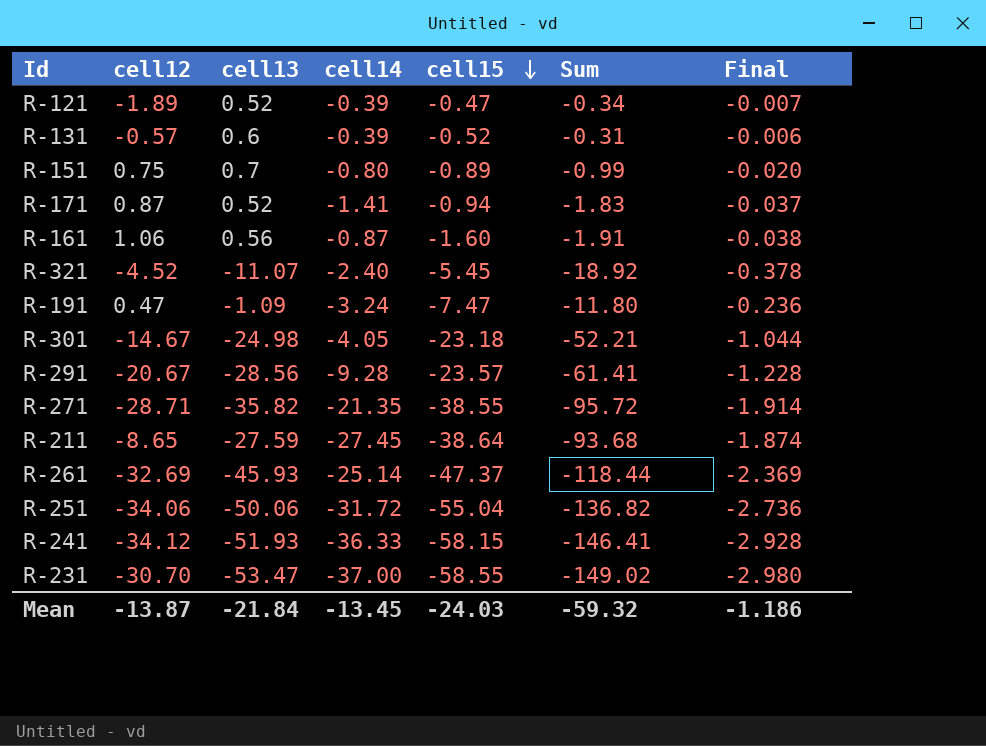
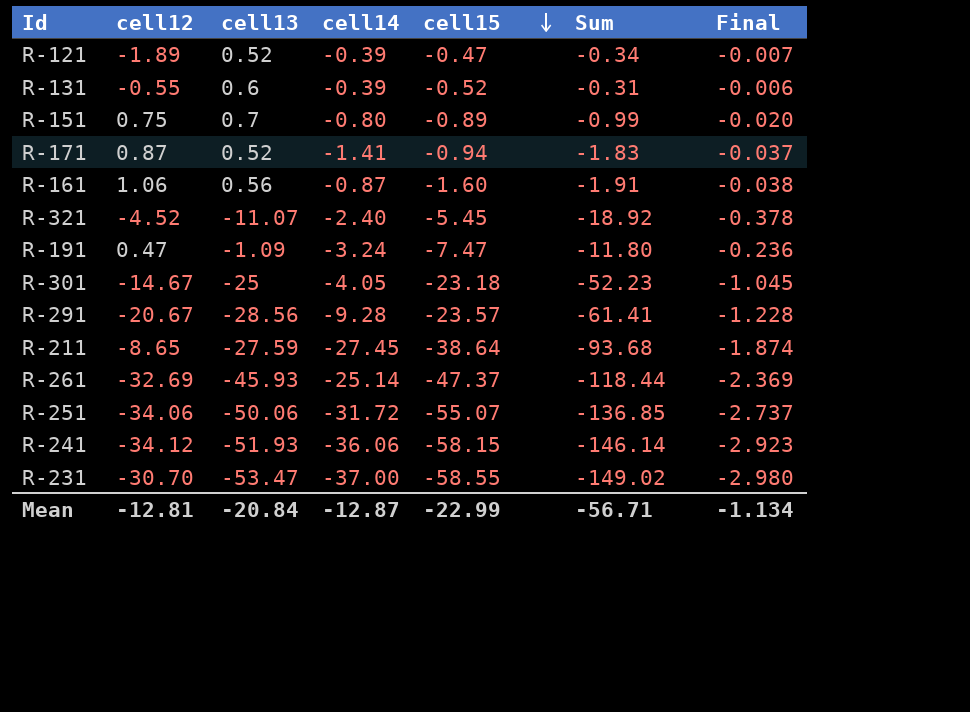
row R-271: -28.71 | -35.82 | -21.35 | -38.55 | -95.72 | -1.914 -> none
R-131 | cell12: -0.57 -> -0.55
R-301 | cell13: -24.98 -> -25
R-301 | Sum: -52.21 -> -52.23
R-301 | Final: -1.044 -> -1.045
R-251 | cell15: -55.04 -> -55.07
R-251 | Sum: -136.82 -> -136.85
R-251 | Final: -2.736 -> -2.737
R-241 | cell14: -36.33 -> -36.06
R-241 | Sum: -146.41 -> -146.14
R-241 | Final: -2.928 -> -2.923
Mean | cell12: -13.87 -> -12.81
Mean | cell13: -21.84 -> -20.84
Mean | cell14: -13.45 -> -12.87
Mean | cell15: -24.03 -> -22.99
Mean | Sum: -59.32 -> -56.71
Mean | Final: -1.186 -> -1.134

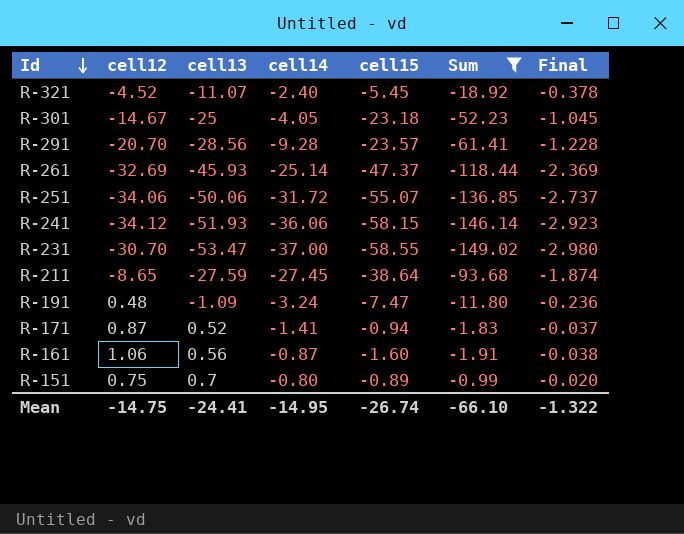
filter: none -> Sum <= -0.99
row order: cell15 descending -> Id descending
R-291 | cell12: -20.67 -> -20.70
R-191 | cell12: 0.47 -> 0.48
Mean | cell12: -12.81 -> -14.75
Mean | cell13: -20.84 -> -24.41
Mean | cell14: -12.87 -> -14.95
Mean | cell15: -22.99 -> -26.74
Mean | Sum: -56.71 -> -66.10
Mean | Final: -1.134 -> -1.322

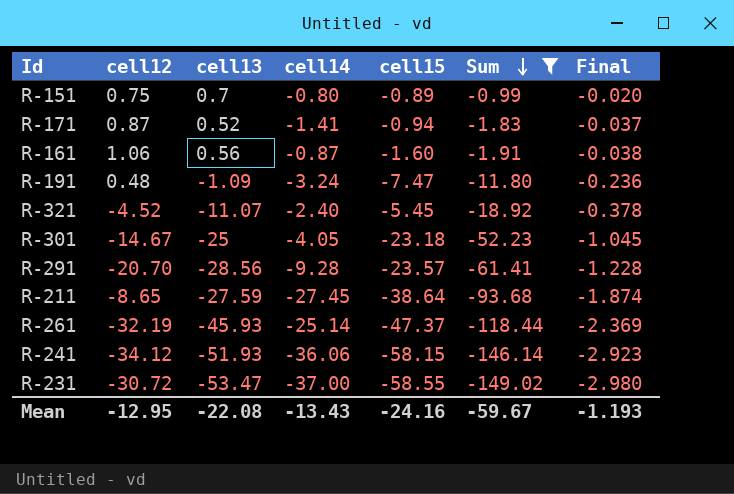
row order: Id descending -> Sum descending
row R-251: -34.06 | -50.06 | -31.72 | -55.07 | -136.85 | -2.737 -> none
R-261 | cell12: -32.69 -> -32.19
R-231 | cell12: -30.70 -> -30.72
Mean | cell12: -14.75 -> -12.95
Mean | cell13: -24.41 -> -22.08
Mean | cell14: -14.95 -> -13.43
Mean | cell15: -26.74 -> -24.16
Mean | Sum: -66.10 -> -59.67
Mean | Final: -1.322 -> -1.193

